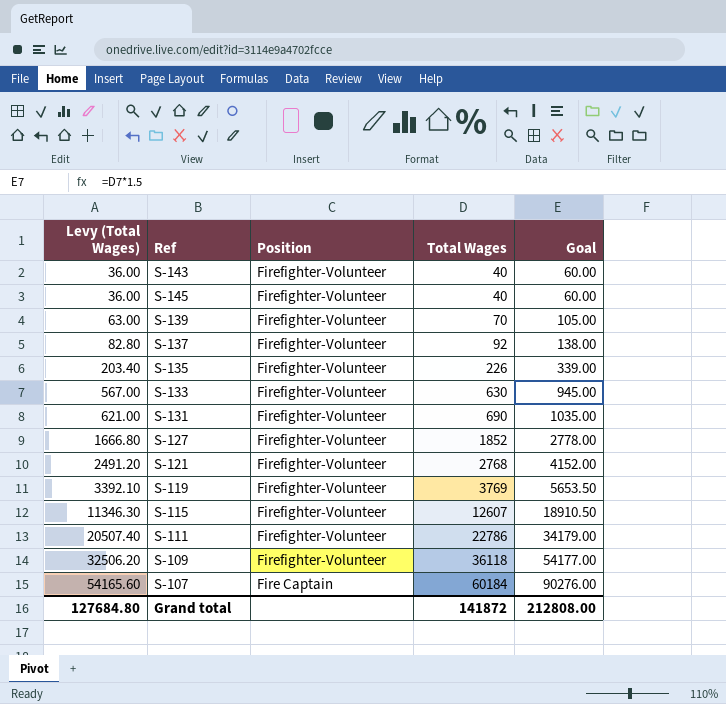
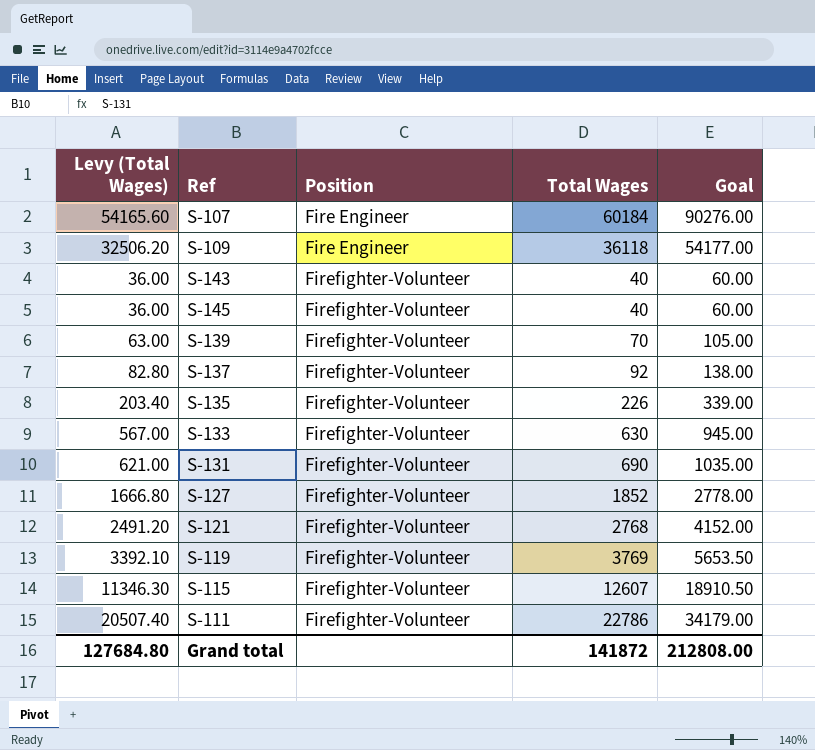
row order: Levy (Total Wages) ascending -> Position ascending
S-107 | Position: Fire Captain -> Fire Engineer
S-109 | Position: Firefighter-Volunteer -> Fire Engineer

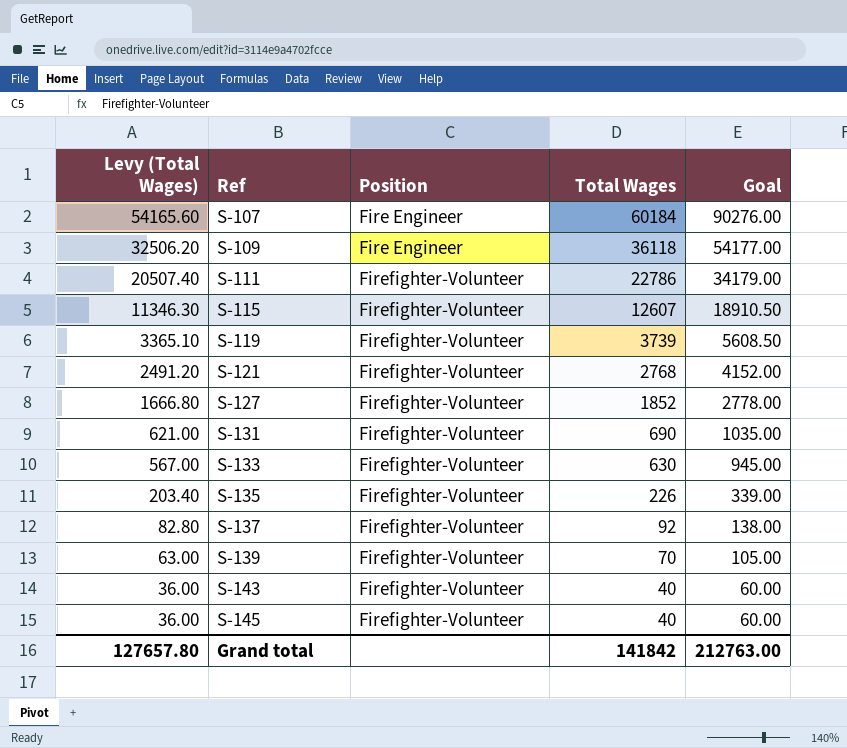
row order: Position ascending -> Levy (Total Wages) descending
S-119 | Levy (Total Wages): 3392.10 -> 3365.10
S-119 | Total Wages: 3769 -> 3739
S-119 | Goal: 5653.50 -> 5608.50
Grand total | Levy (Total Wages): 127684.80 -> 127657.80
Grand total | Total Wages: 141872 -> 141842
Grand total | Goal: 212808.00 -> 212763.00

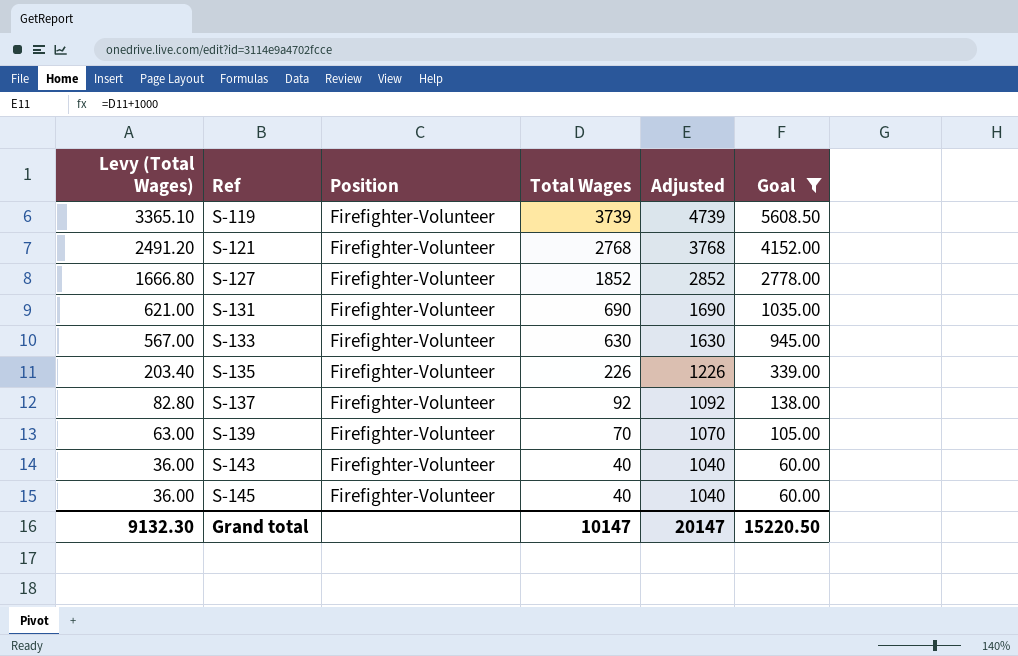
filter: none -> Goal <= 5608.50
column Adjusted | formula: none -> [Total Wages] + 1000
Grand total | Levy (Total Wages): 127657.80 -> 9132.30
Grand total | Total Wages: 141842 -> 10147
Grand total | Goal: 212763.00 -> 15220.50

